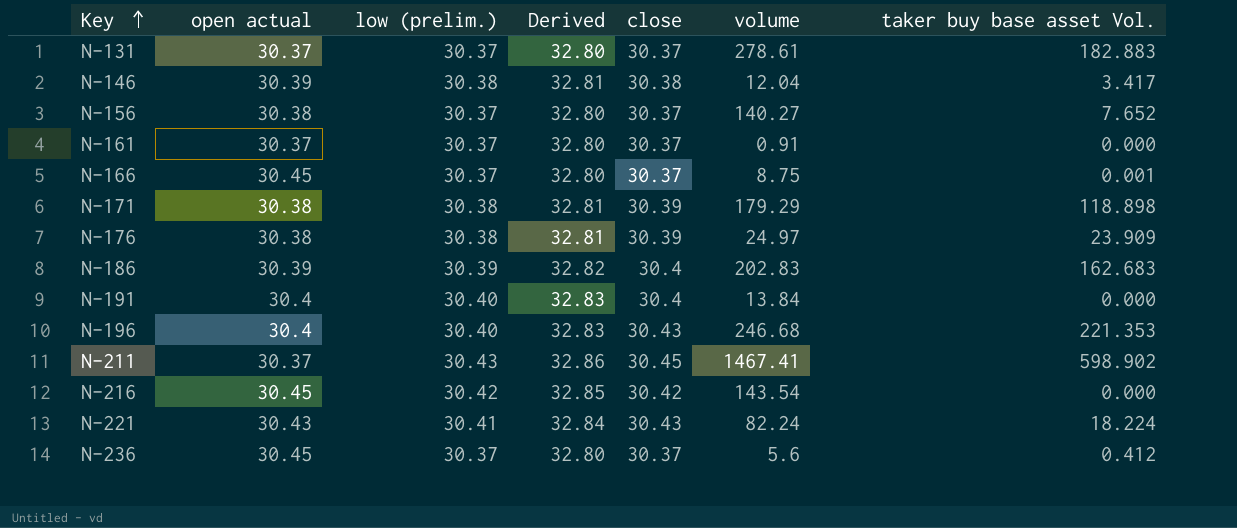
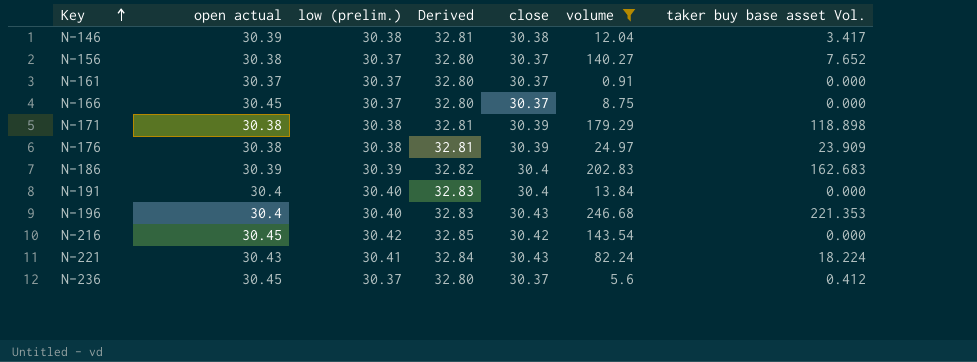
filter: none -> volume <= 246.68
N-166 | taker buy base asset Vol.: 0.001 -> 0.000

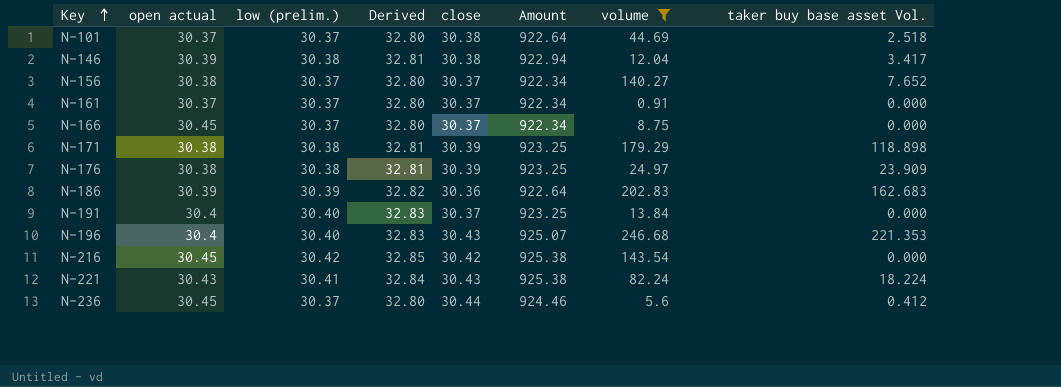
column Amount | formula: none -> [low (prelim.)] * [close]
row N-101: none -> 30.37 | 30.37 | 32.80 | 30.38 | 922.64 | 44.69 | 2.518
N-186 | close: 30.4 -> 30.36
N-191 | close: 30.4 -> 30.37
N-236 | close: 30.37 -> 30.44

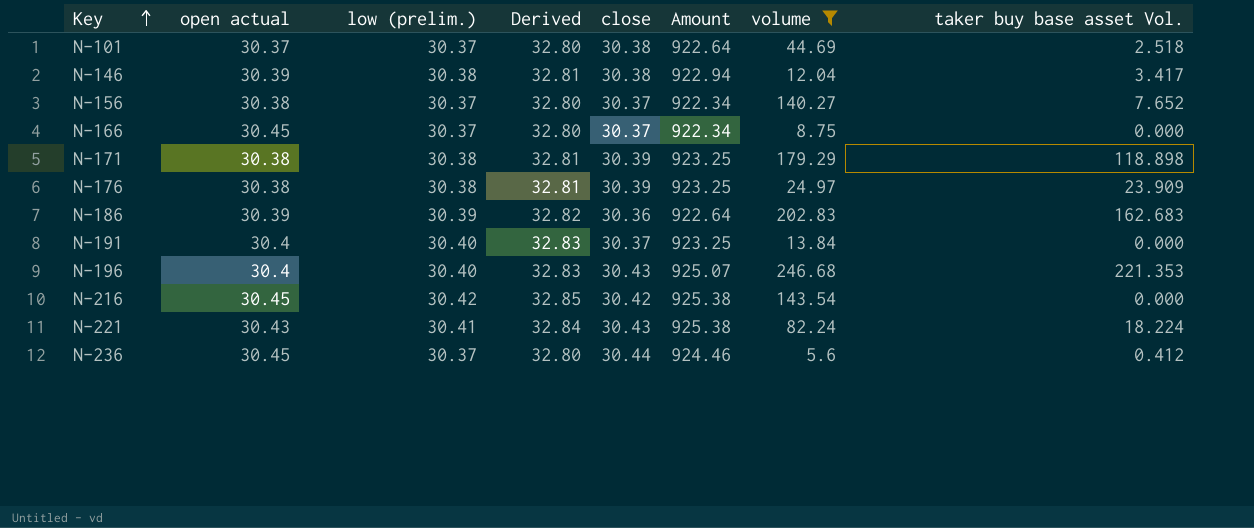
row N-161: 30.37 | 30.37 | 32.80 | 30.37 | 922.34 | 0.91 | 0.000 -> none

